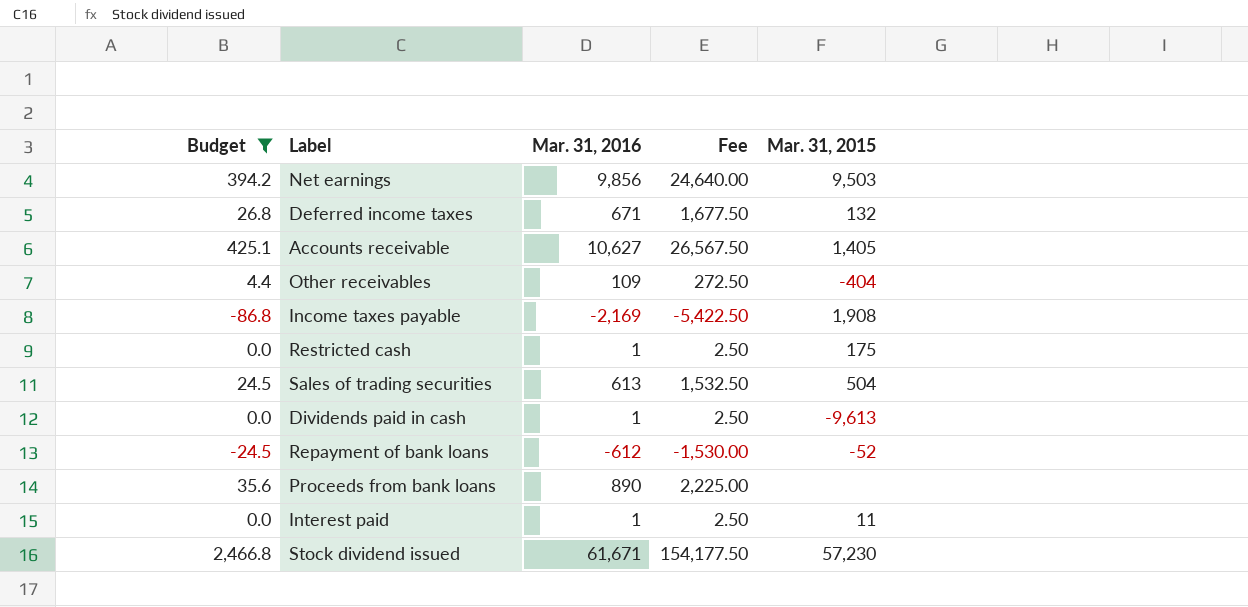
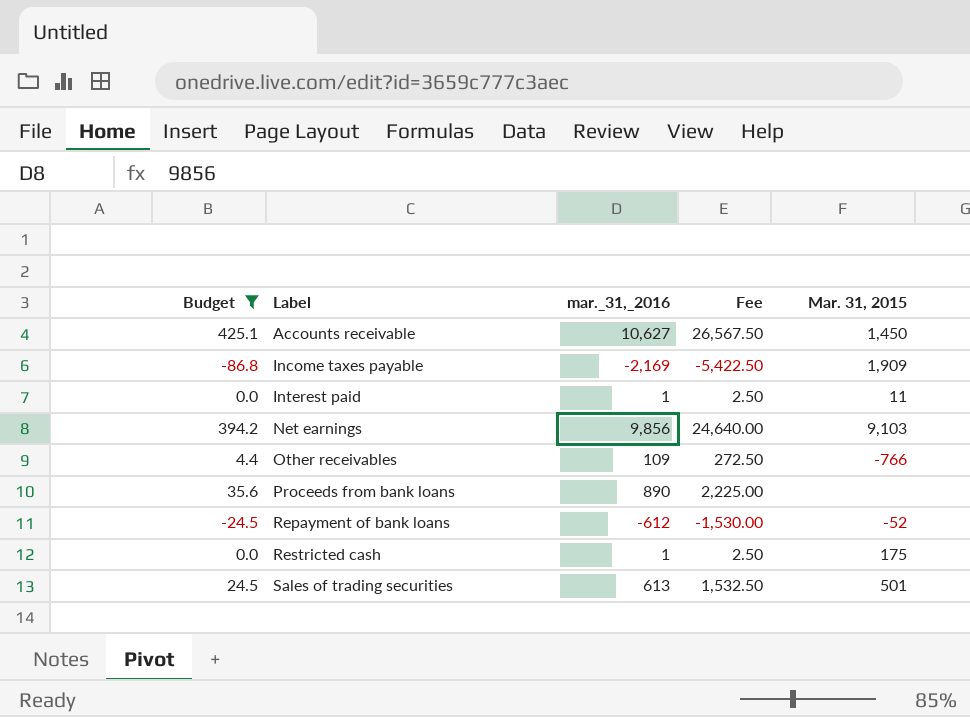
row order: none -> Label ascending
column name: Mar. 31, 2016 -> mar._31,_2016
row Deferred income taxes: 26.8 | 671 | 1,677.50 | 132 -> none
row Dividends paid in cash: 0.0 | 1 | 2.50 | -9,613 -> none
row Stock dividend issued: 2,466.8 | 61,671 | 154,177.50 | 57,230 -> none
Accounts receivable | Mar. 31, 2015: 1,405 -> 1,450
Income taxes payable | Mar. 31, 2015: 1,908 -> 1,909
Net earnings | Mar. 31, 2015: 9,503 -> 9,103
Other receivables | Mar. 31, 2015: -404 -> -766
Sales of trading securities | Mar. 31, 2015: 504 -> 501

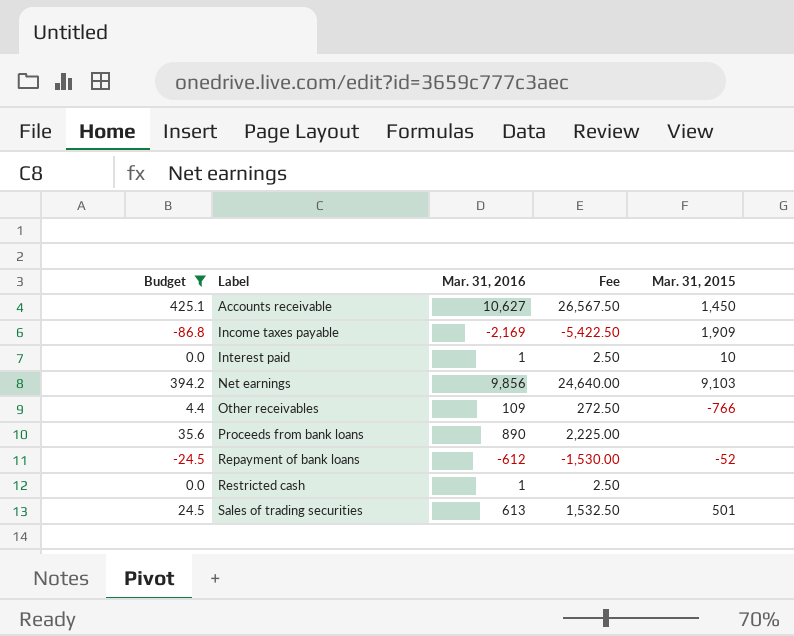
column name: mar._31,_2016 -> Mar. 31, 2016
Interest paid | Mar. 31, 2015: 11 -> 10
Restricted cash | Mar. 31, 2015: 175 -> none

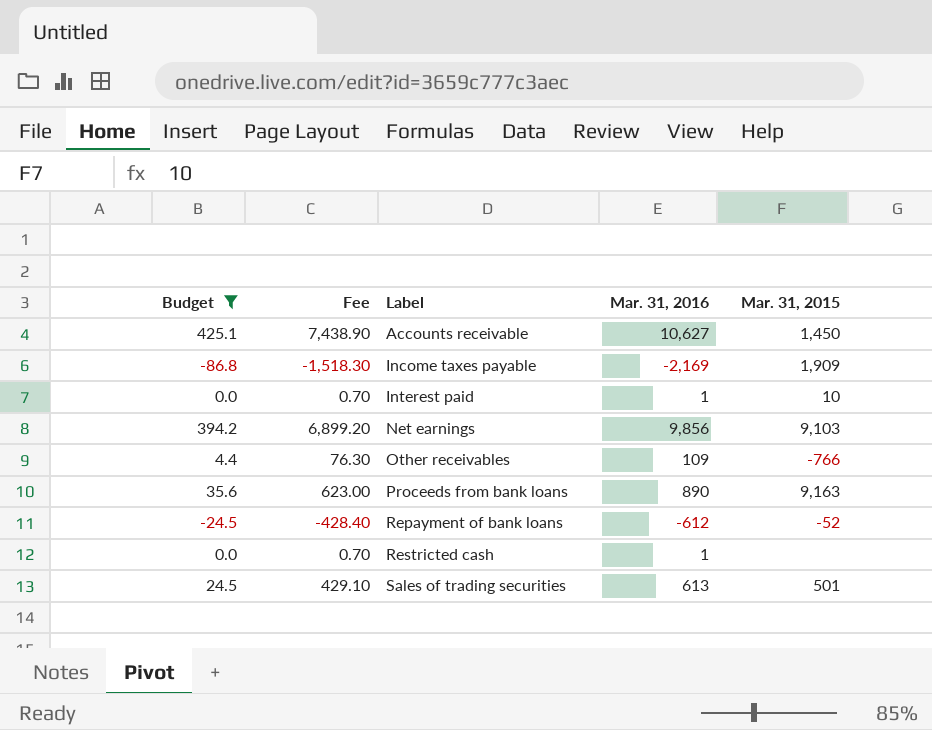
column Fee | formula: [Mar. 31, 2016] * 2.5 -> [Mar. 31, 2016] * 0.7
column Fee | position: 4 -> 2
Proceeds from bank loans | Mar. 31, 2015: none -> 9,163

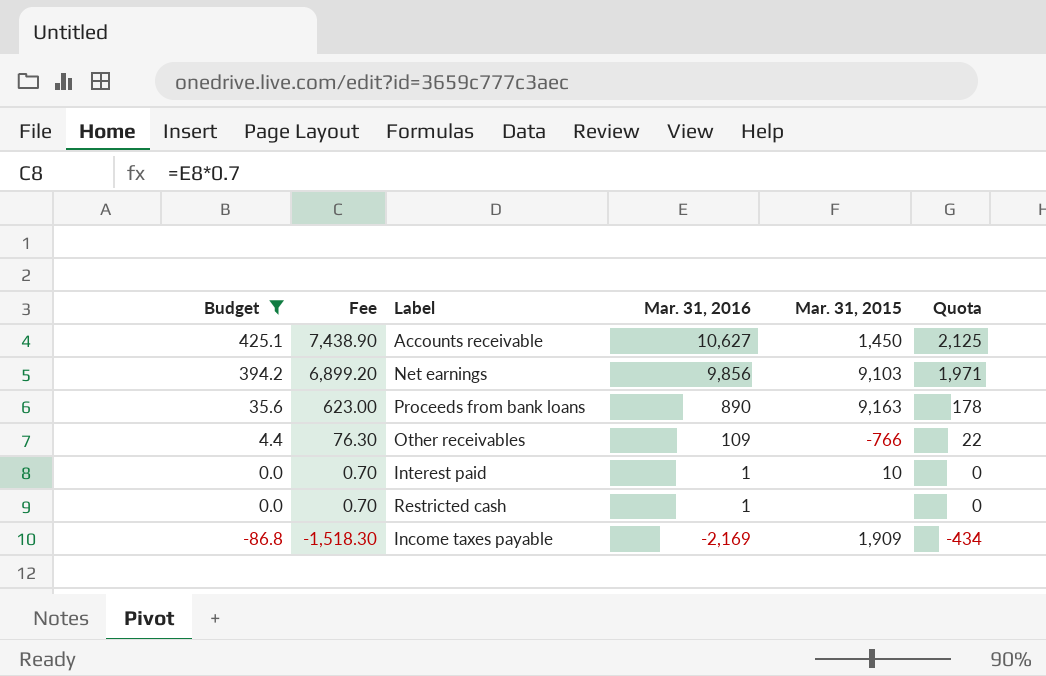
row order: Label ascending -> Budget descending
column Quota | formula: none -> [Mar. 31, 2016] * 0.2
row Repayment of bank loans: -24.5 | -428.40 | -612 | -52 -> none
row Sales of trading securities: 24.5 | 429.10 | 613 | 501 -> none

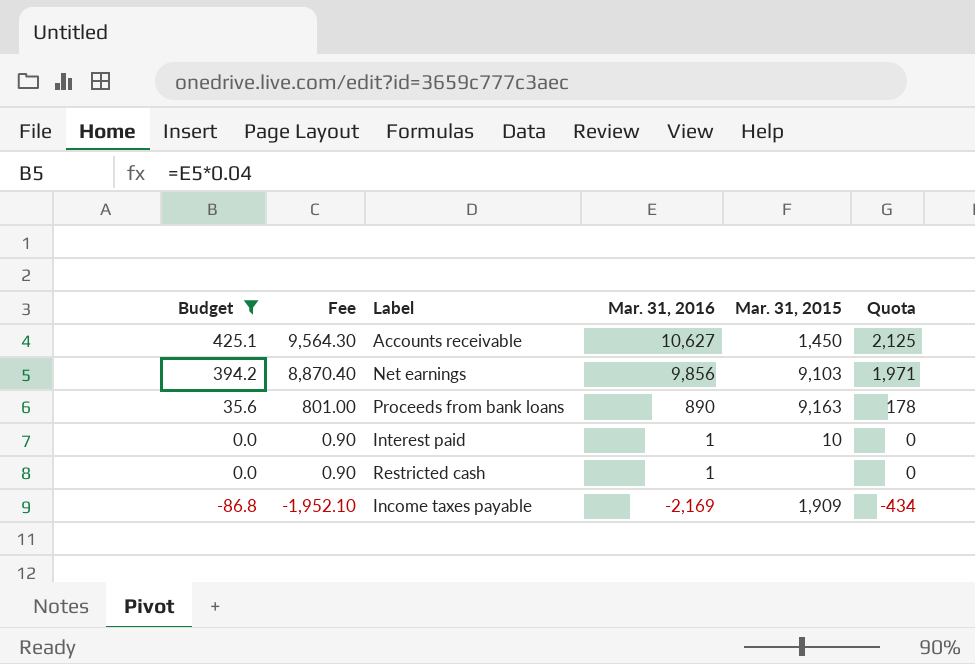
column Fee | formula: [Mar. 31, 2016] * 0.7 -> [Mar. 31, 2016] * 0.9
row Other receivables: 4.4 | 76.30 | 109 | -766 | 22 -> none

